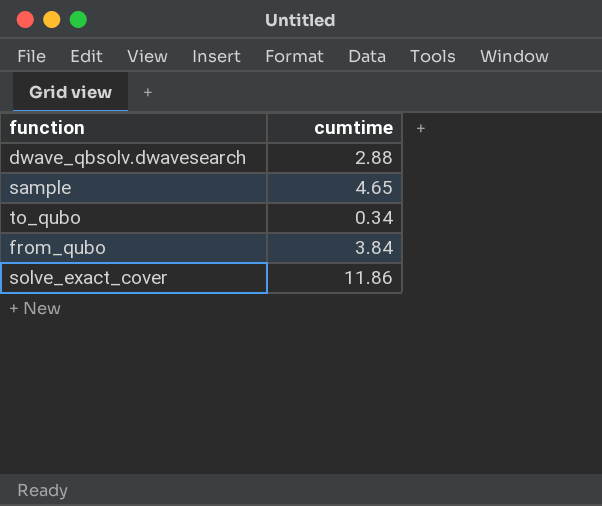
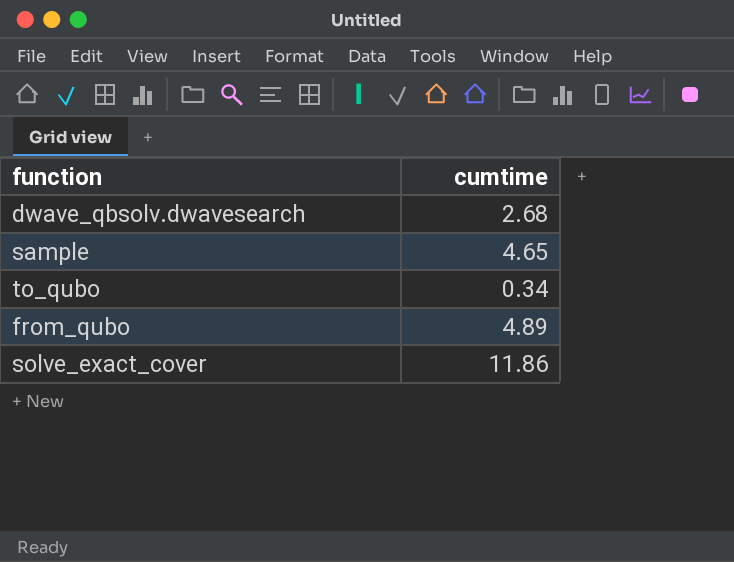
dwave_qbsolv.dwavesearch | cumtime: 2.88 -> 2.68
from_qubo | cumtime: 3.84 -> 4.89

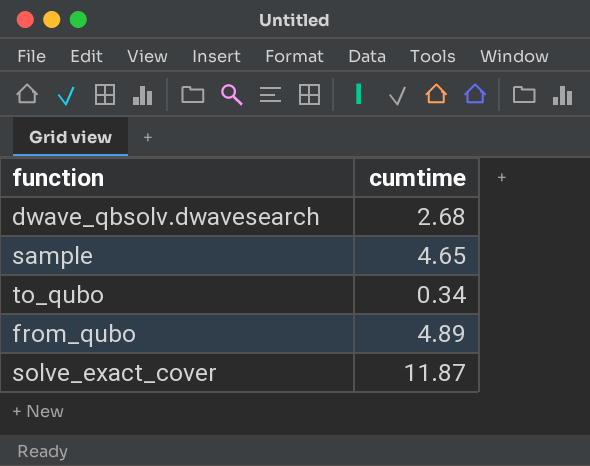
solve_exact_cover | cumtime: 11.86 -> 11.87

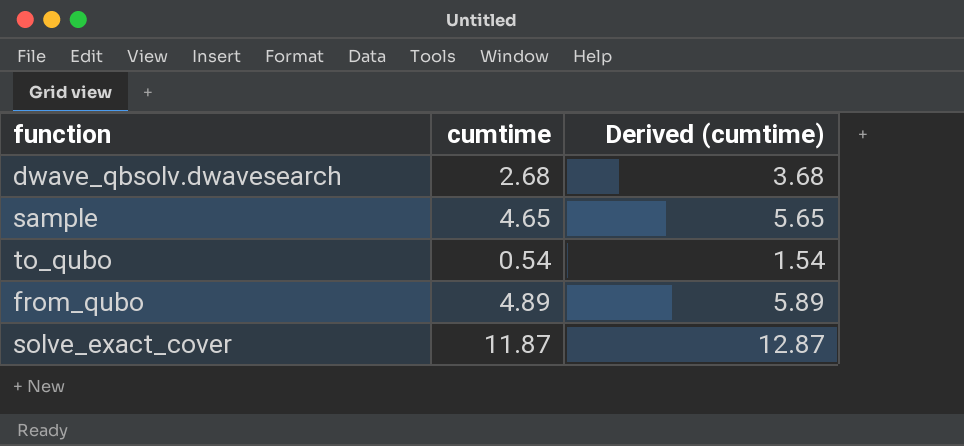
column Derived (cumtime) | formula: none -> [cumtime] + 1
to_qubo | cumtime: 0.34 -> 0.54

